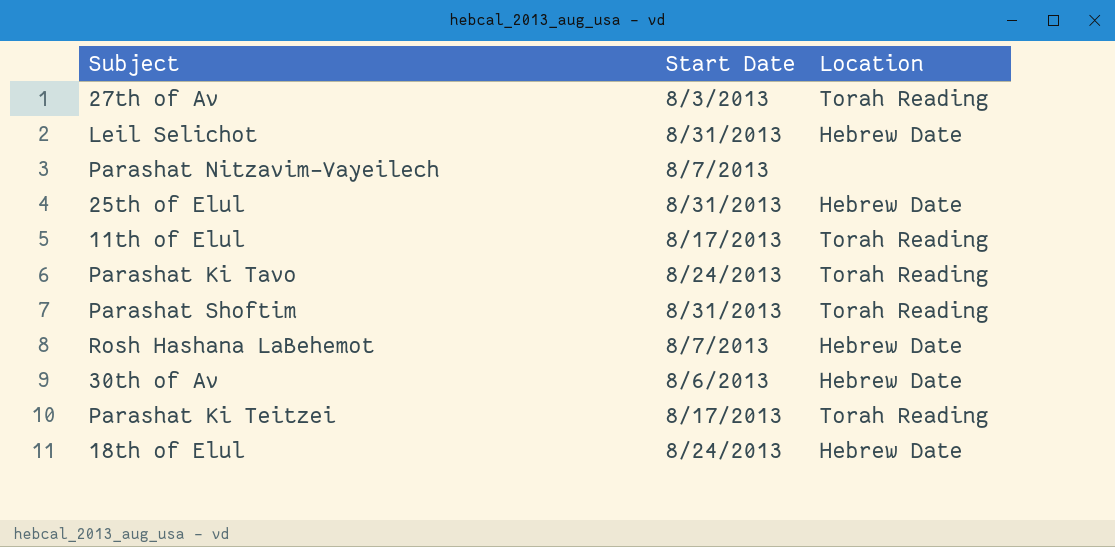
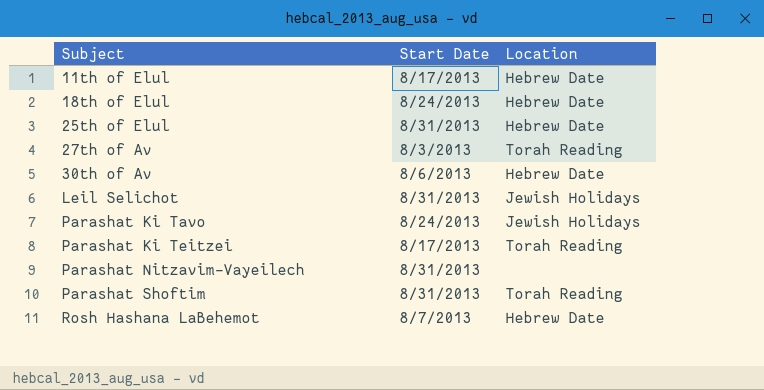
row order: none -> Subject ascending
11th of Elul | Location: Torah Reading -> Hebrew Date
Leil Selichot | Location: Hebrew Date -> Jewish Holidays
Parashat Ki Tavo | Location: Torah Reading -> Jewish Holidays
Parashat Nitzavim-Vayeilech | Start Date: 8/7/2013 -> 8/31/2013

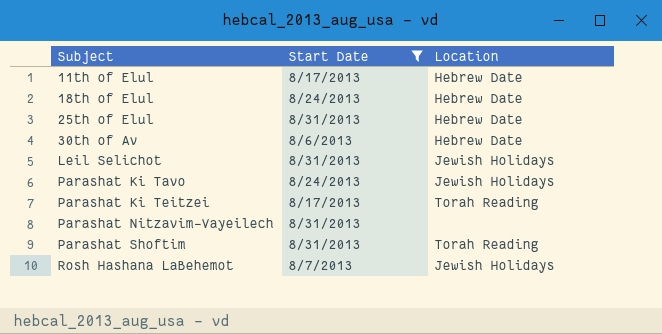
filter: none -> Start Date != 8/3/2013
Rosh Hashana LaBehemot | Location: Hebrew Date -> Jewish Holidays

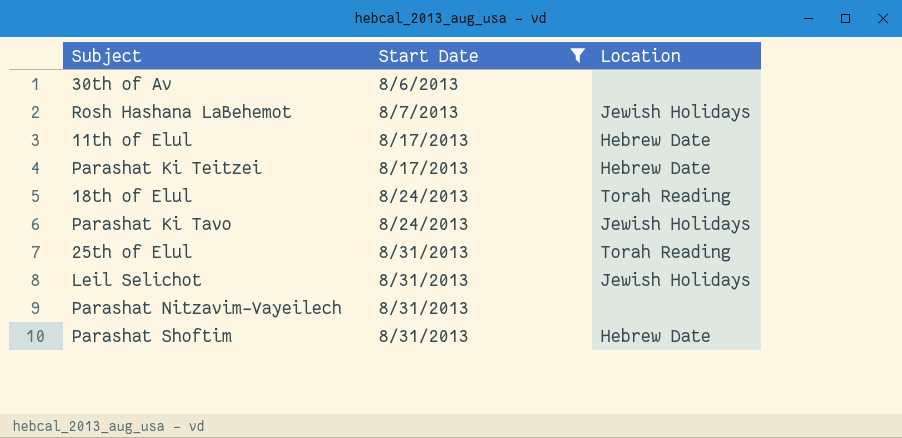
row order: Subject ascending -> Start Date ascending
30th of Av | Location: Hebrew Date -> none
Parashat Ki Teitzei | Location: Torah Reading -> Hebrew Date
18th of Elul | Location: Hebrew Date -> Torah Reading
25th of Elul | Location: Hebrew Date -> Torah Reading
Parashat Shoftim | Location: Torah Reading -> Hebrew Date

